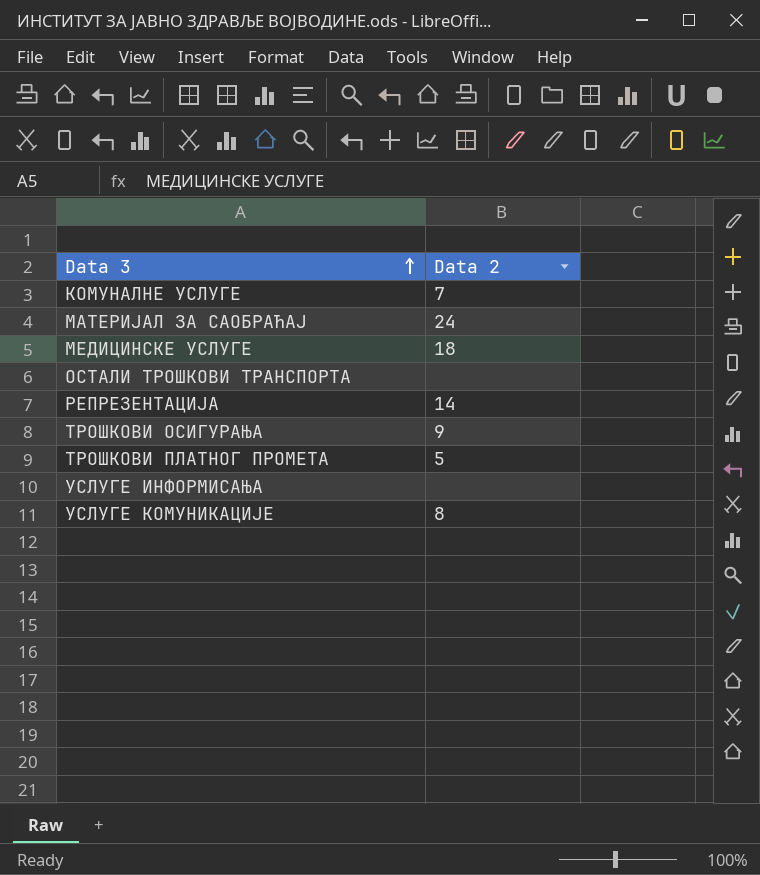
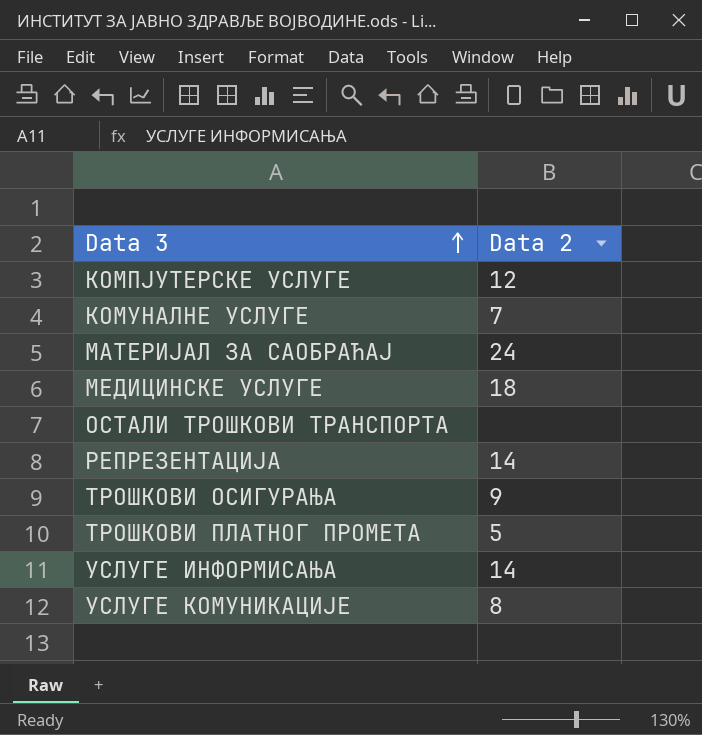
row КОМПЈУТЕРСКЕ УСЛУГЕ: none -> 12
УСЛУГЕ ИНФОРМИСАЊА | Data 2: none -> 14

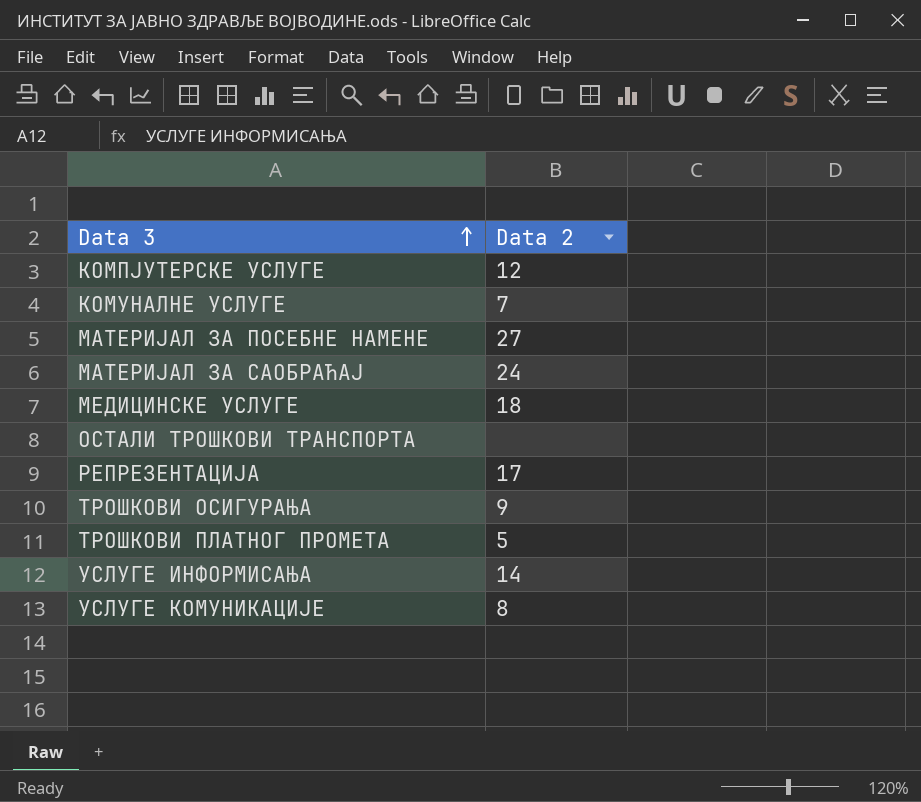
row МАТЕРИЈАЛ ЗА ПОСЕБНЕ НАМЕНЕ: none -> 27
РЕПРЕЗЕНТАЦИЈА | Data 2: 14 -> 17

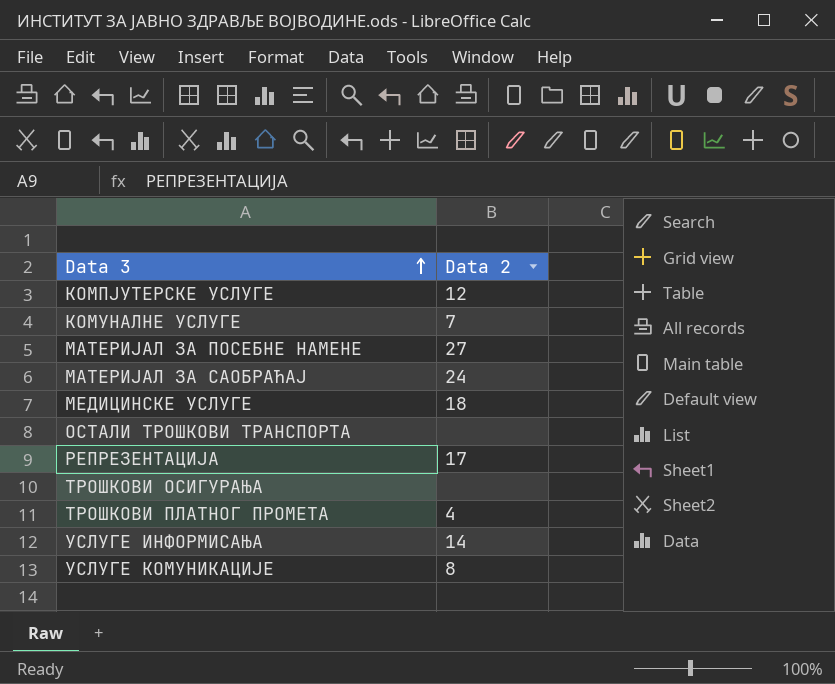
ТРОШКОВИ ОСИГУРАЊА | Data 2: 9 -> none
ТРОШКОВИ ПЛАТНОГ ПРОМЕТА | Data 2: 5 -> 4

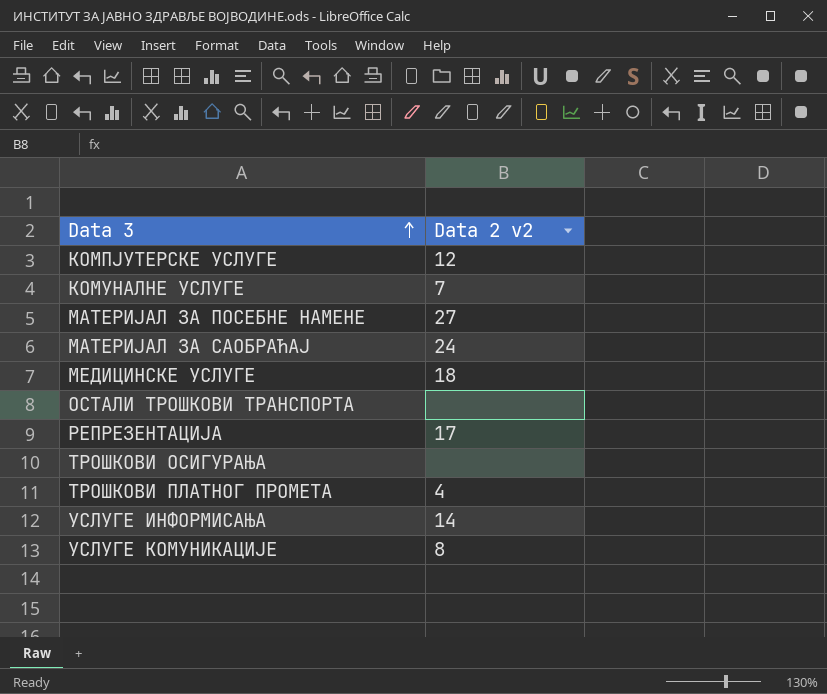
column name: Data 2 -> Data 2 v2

